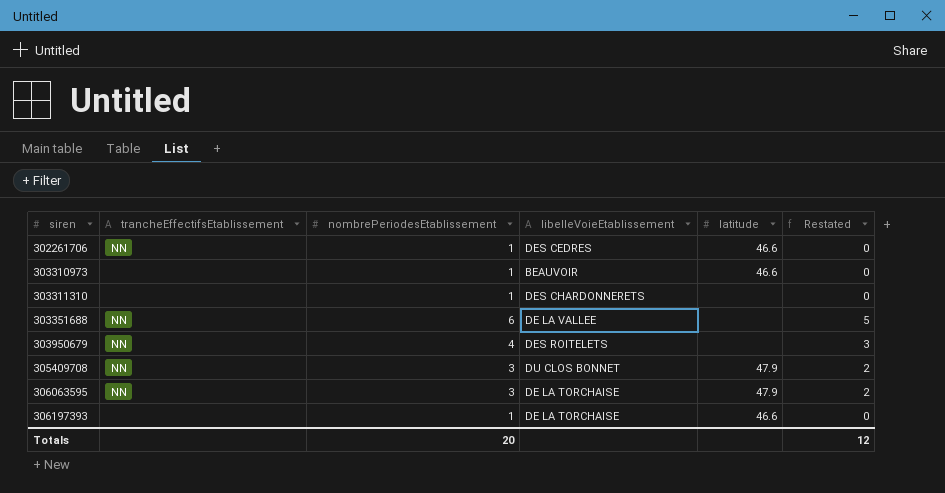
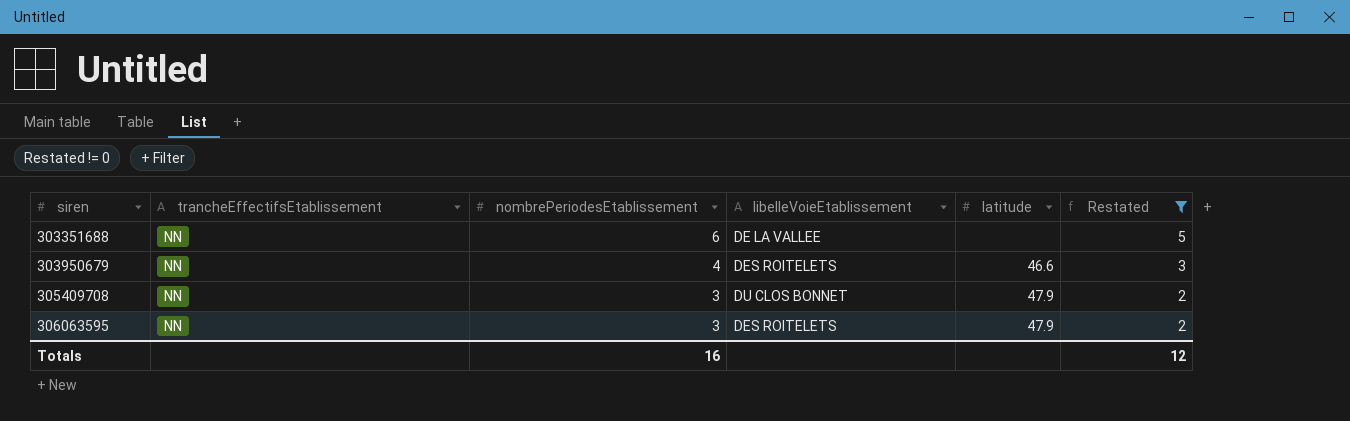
filter: none -> Restated != 0
303950679 | latitude: none -> 46.6
306063595 | libelleVoieEtablissement: DE LA TORCHAISE -> DES ROITELETS
Totals | nombrePeriodesEtablissement: 20 -> 16

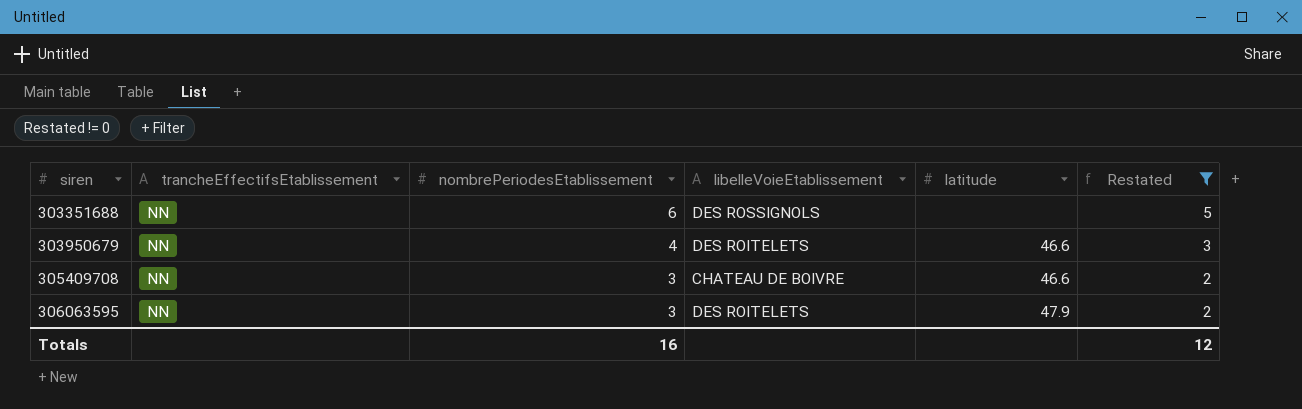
303351688 | libelleVoieEtablissement: DE LA VALLEE -> DES ROSSIGNOLS
305409708 | libelleVoieEtablissement: DU CLOS BONNET -> CHATEAU DE BOIVRE
305409708 | latitude: 47.9 -> 46.6

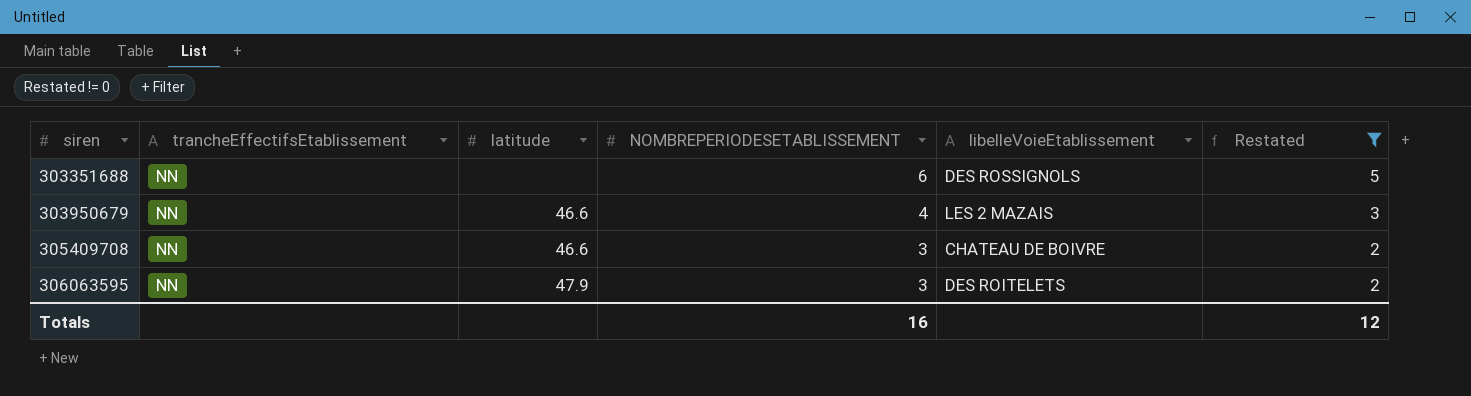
column latitude | position: 5 -> 3
column name: nombrePeriodesEtablissement -> NOMBREPERIODESETABLISSEMENT
303950679 | libelleVoieEtablissement: DES ROITELETS -> LES 2 MAZAIS

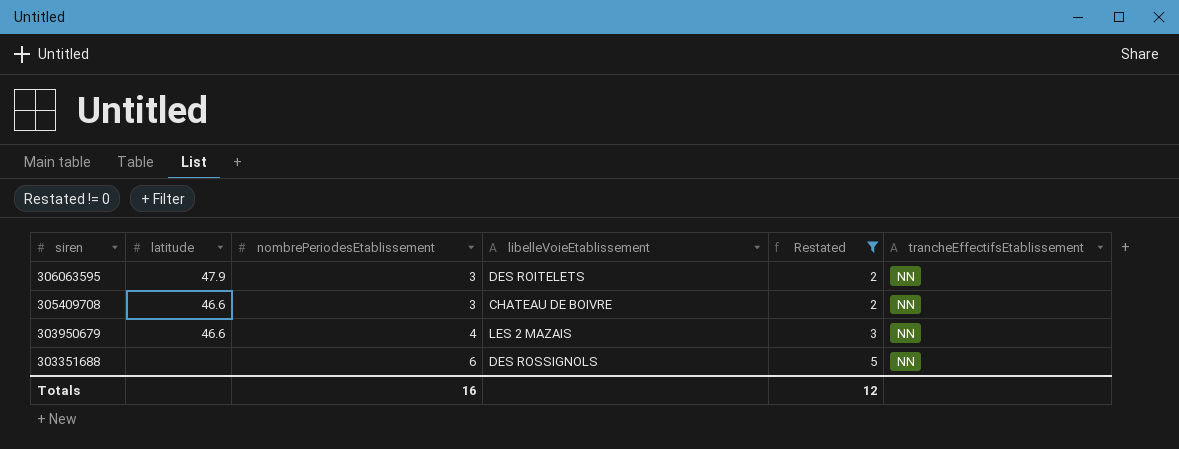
row order: siren ascending -> siren descending
column name: NOMBREPERIODESETABLISSEMENT -> nombrePeriodesEtablissement
column trancheEffectifsEtablissement | position: 2 -> 6

